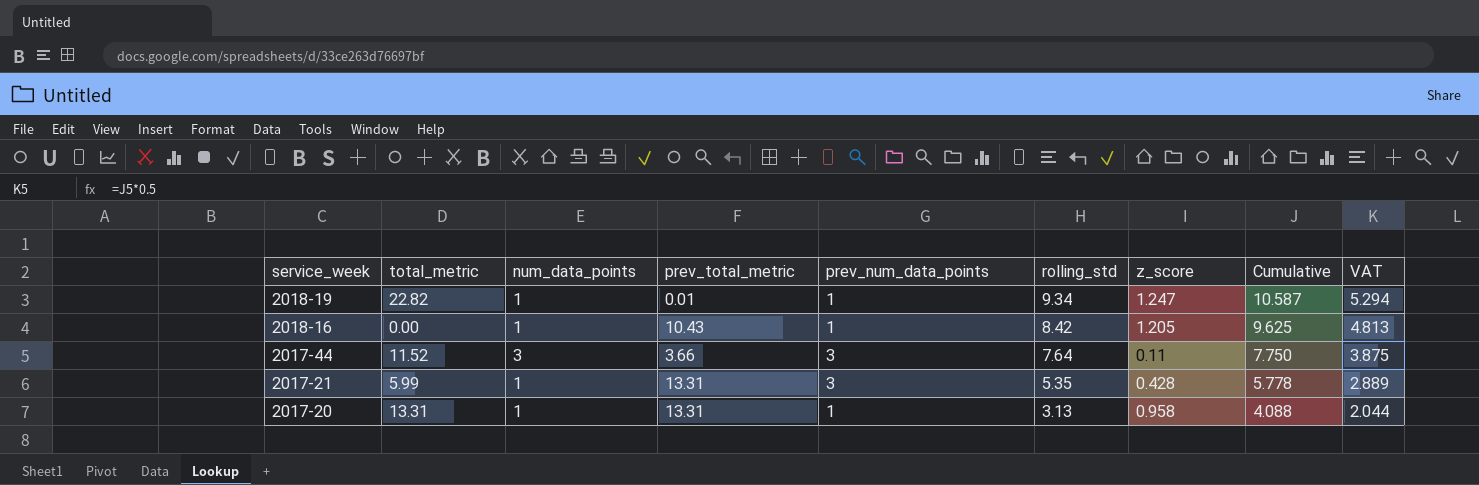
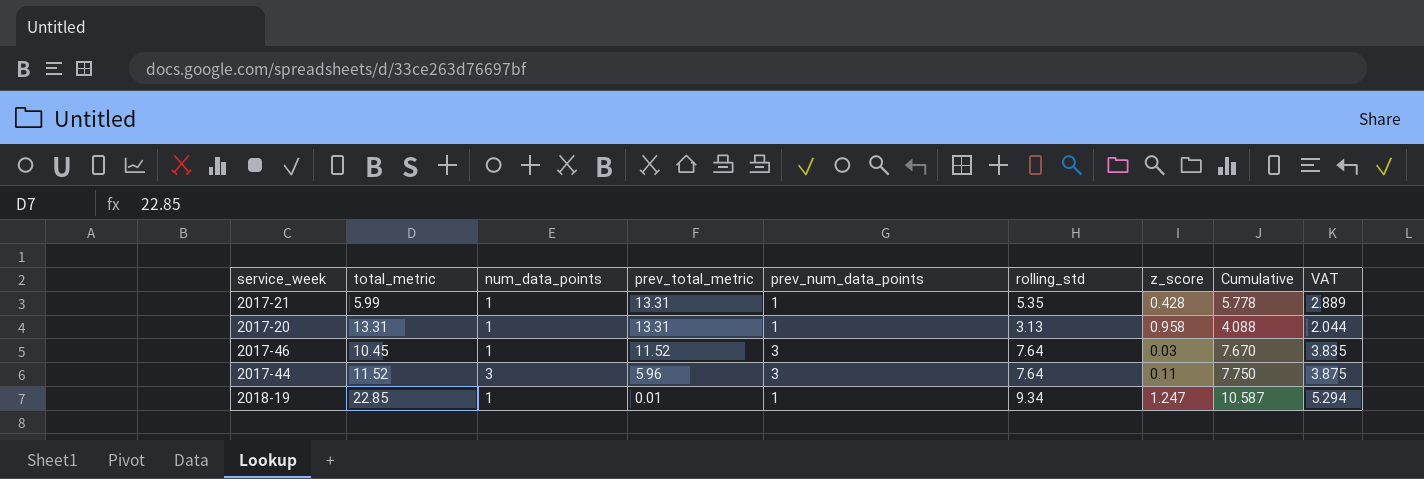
row order: service_week descending -> prev_total_metric descending
row 2018-16: 0.00 | 1 | 10.43 | 1 | 8.42 | 1.205 | 9.625 | 4.813 -> none
2017-21 | prev_num_data_points: 3 -> 1
row 2017-46: none -> 10.45 | 1 | 11.52 | 3 | 7.64 | 0.03 | 7.670 | 3.835
2017-44 | prev_total_metric: 3.66 -> 5.96
2018-19 | total_metric: 22.82 -> 22.85

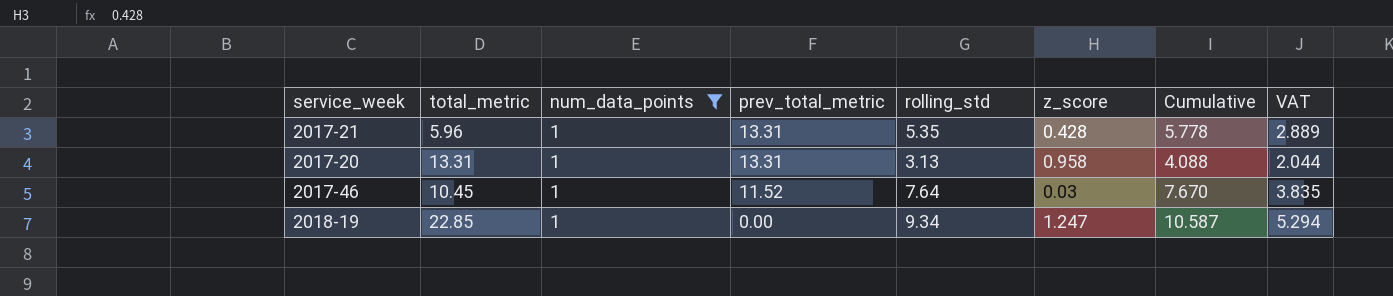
filter: none -> num_data_points = 1
column prev_num_data_points | position: 5 -> none
2017-21 | total_metric: 5.99 -> 5.96
2018-19 | prev_total_metric: 0.01 -> 0.00

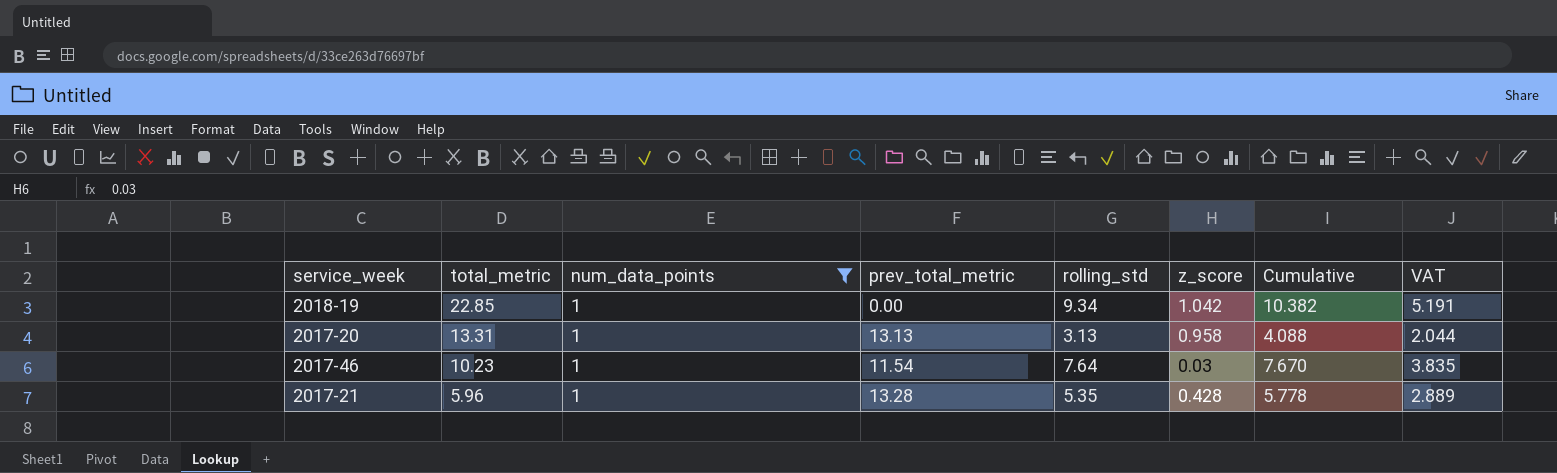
row order: prev_total_metric descending -> total_metric descending
2018-19 | z_score: 1.247 -> 1.042
2018-19 | Cumulative: 10.587 -> 10.382
2018-19 | VAT: 5.294 -> 5.191
2017-20 | prev_total_metric: 13.31 -> 13.13
2017-46 | total_metric: 10.45 -> 10.23
2017-46 | prev_total_metric: 11.52 -> 11.54
2017-21 | prev_total_metric: 13.31 -> 13.28

